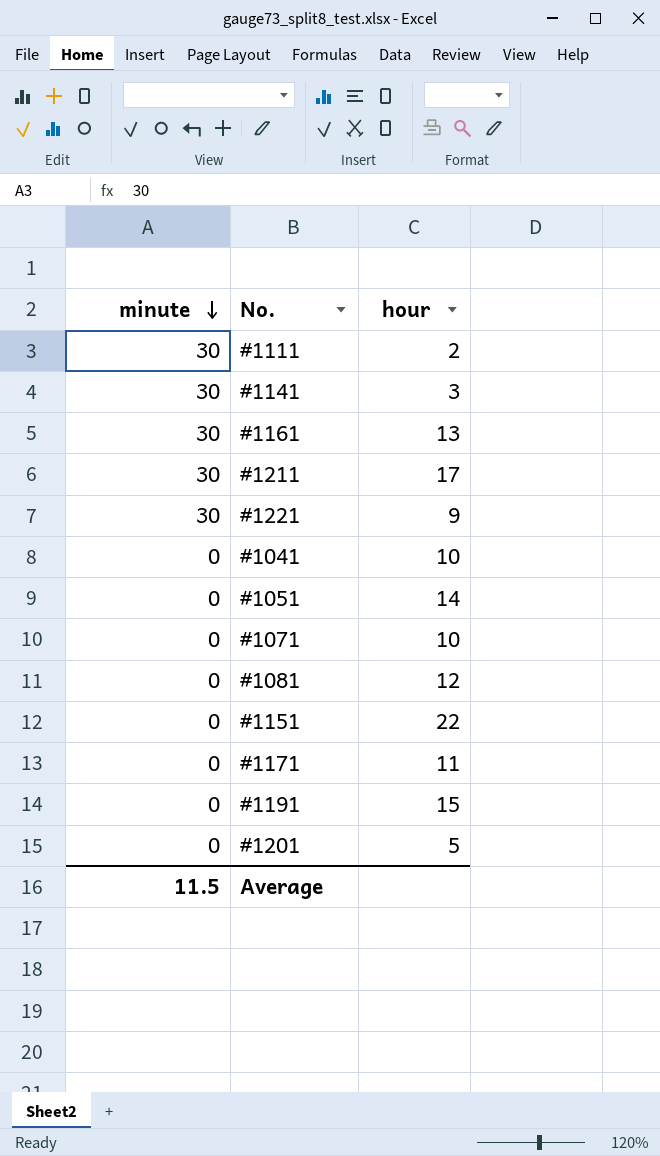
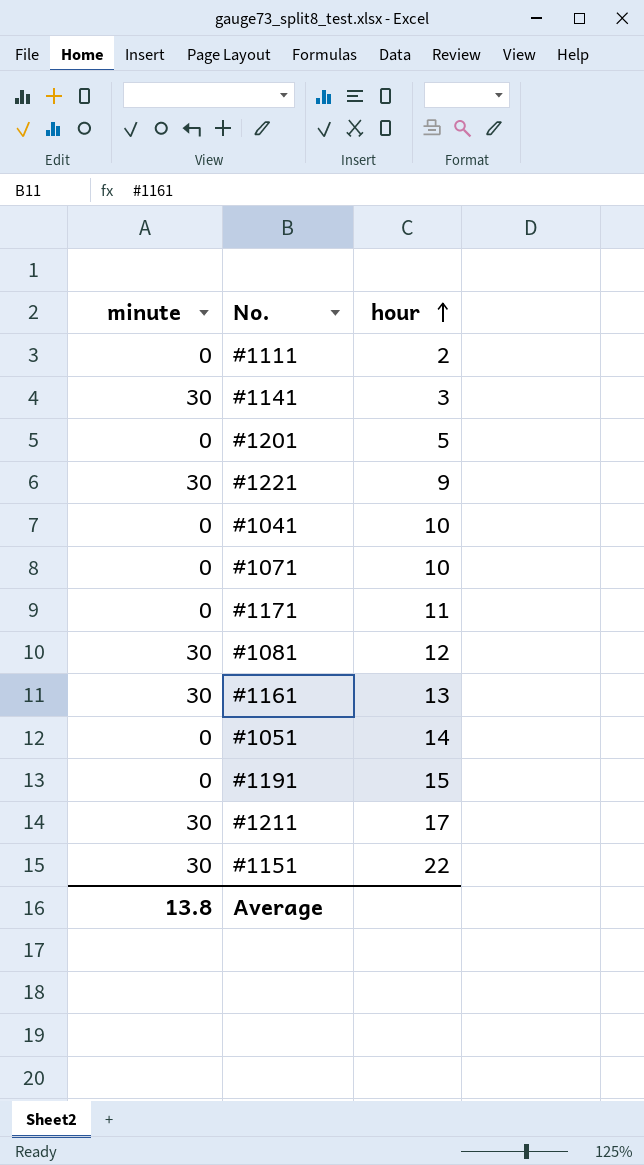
row order: minute descending -> hour ascending
#1111 | minute: 30 -> 0
#1081 | minute: 0 -> 30
#1151 | minute: 0 -> 30
Average | minute: 11.5 -> 13.8

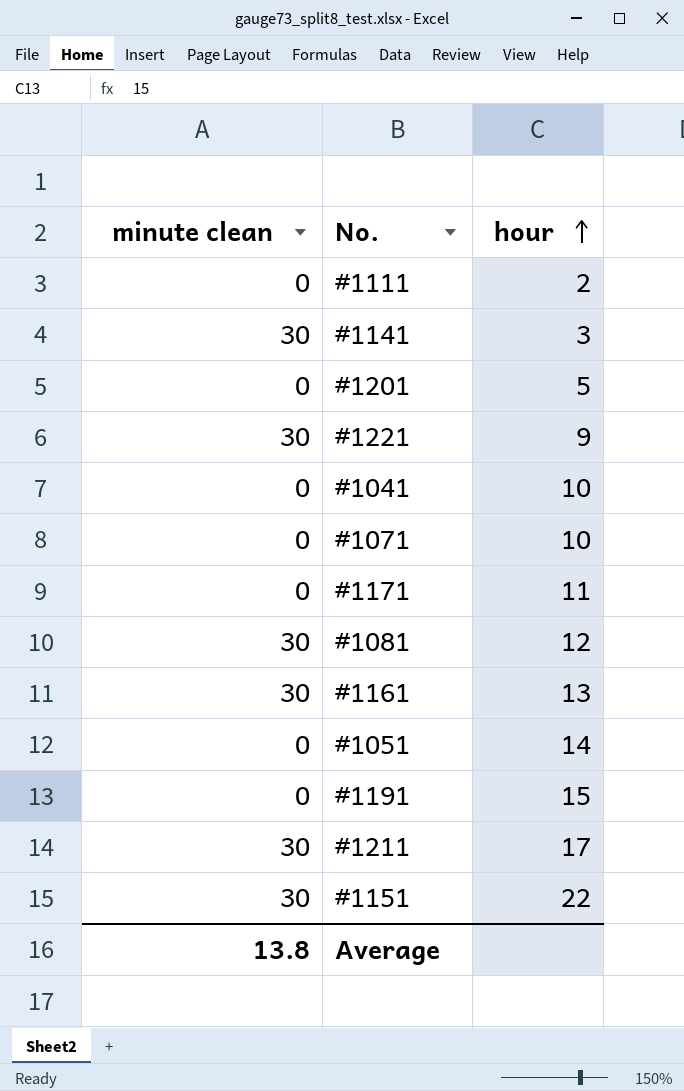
column name: minute -> minute clean

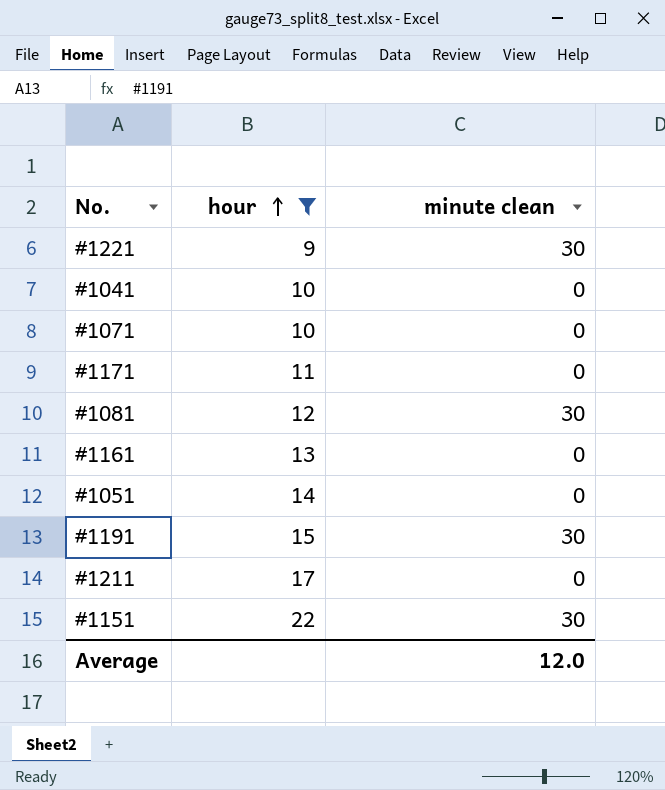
filter: none -> hour >= 9
column minute clean | position: 1 -> 3
#1161 | minute clean: 30 -> 0
#1191 | minute clean: 0 -> 30
#1211 | minute clean: 30 -> 0
Average | minute clean: 13.8 -> 12.0

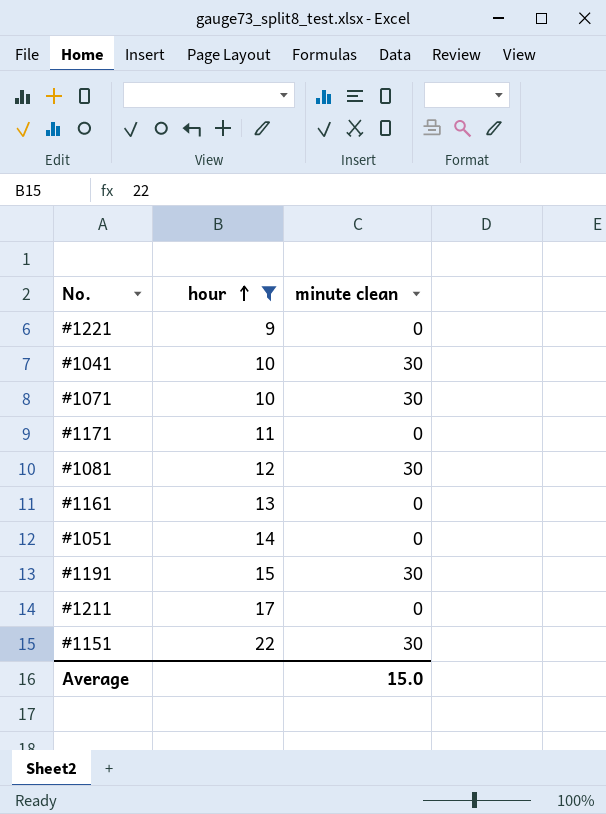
#1221 | minute clean: 30 -> 0
#1041 | minute clean: 0 -> 30
#1071 | minute clean: 0 -> 30
Average | minute clean: 12.0 -> 15.0

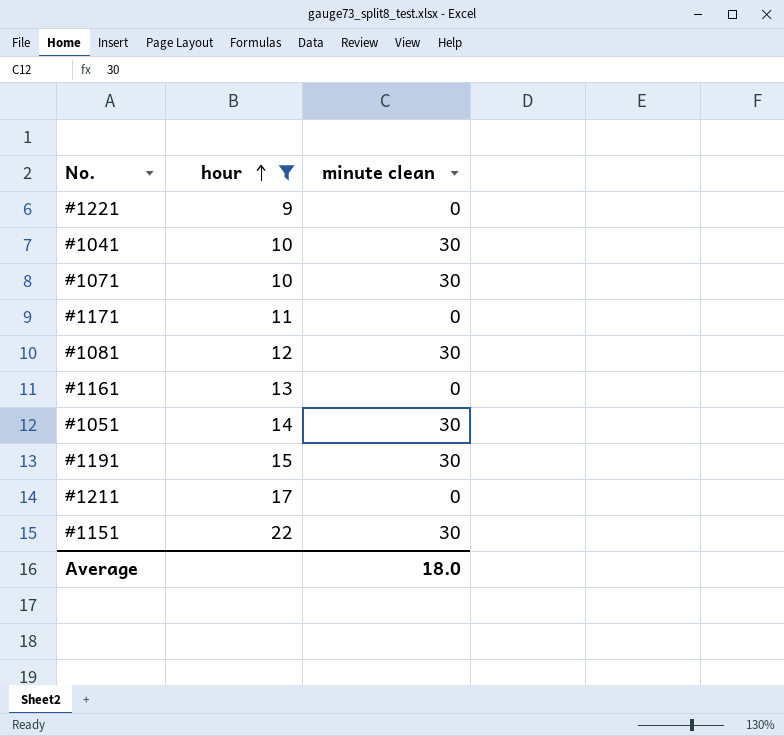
#1051 | minute clean: 0 -> 30
Average | minute clean: 15.0 -> 18.0

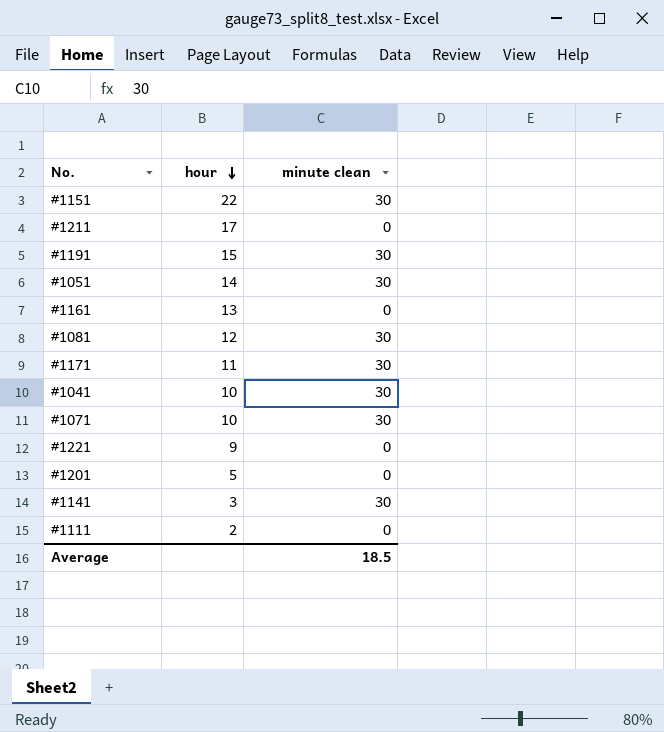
filter: hour >= 9 -> none
row order: hour ascending -> hour descending
#1171 | minute clean: 0 -> 30
Average | minute clean: 18.0 -> 18.5

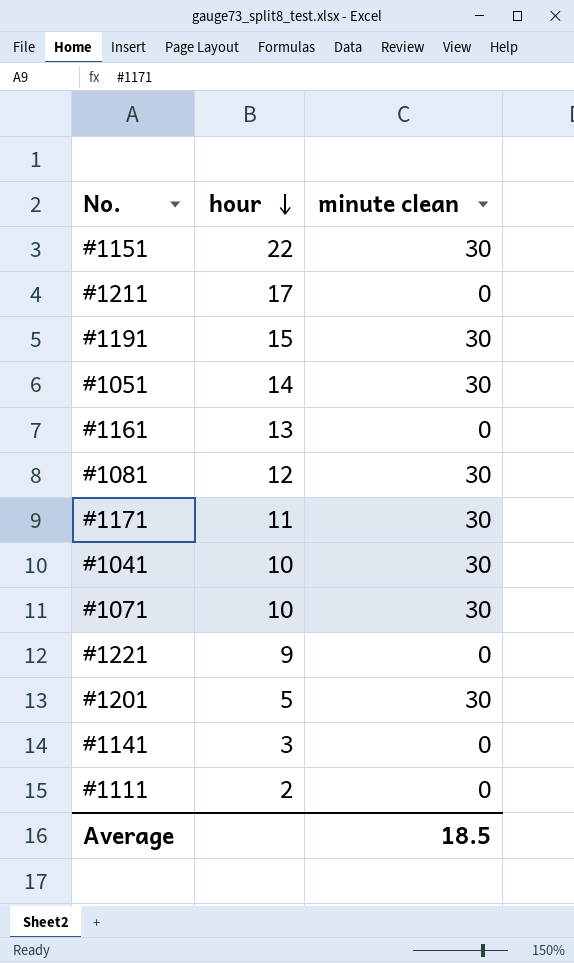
#1201 | minute clean: 0 -> 30
#1141 | minute clean: 30 -> 0

